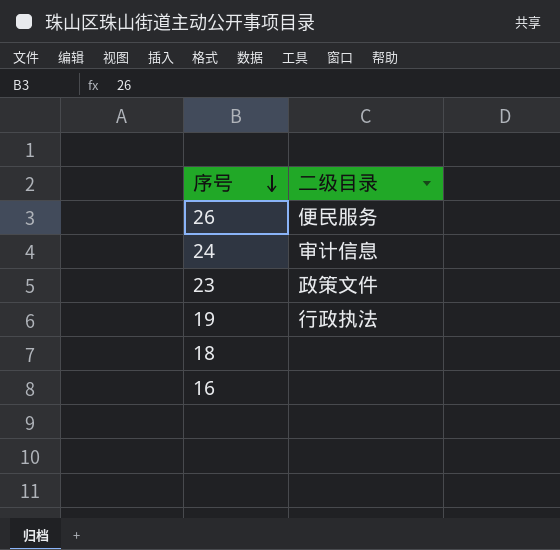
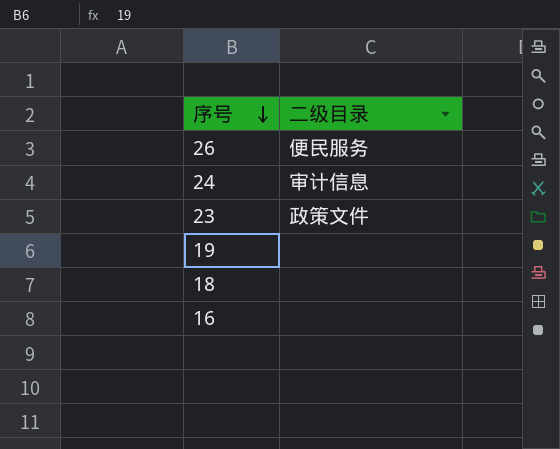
19 | 二级目录: 行政执法 -> none

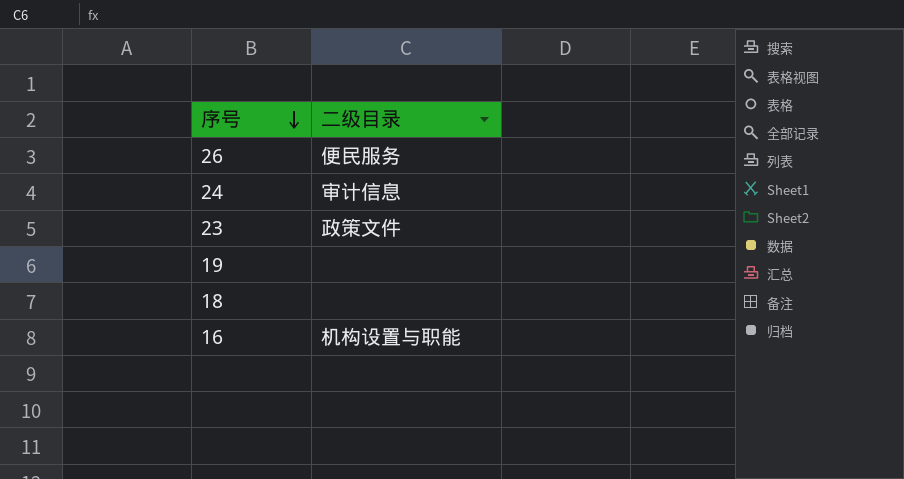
16 | 二级目录: none -> 机构设置与职能

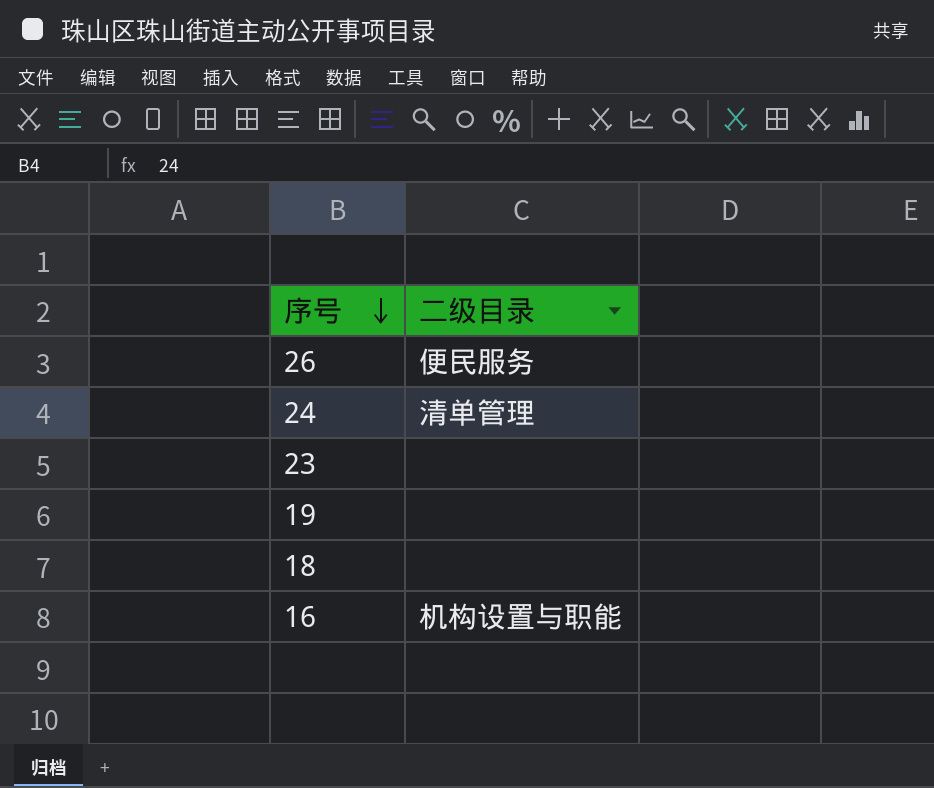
24 | 二级目录: 审计信息 -> 清单管理
23 | 二级目录: 政策文件 -> none

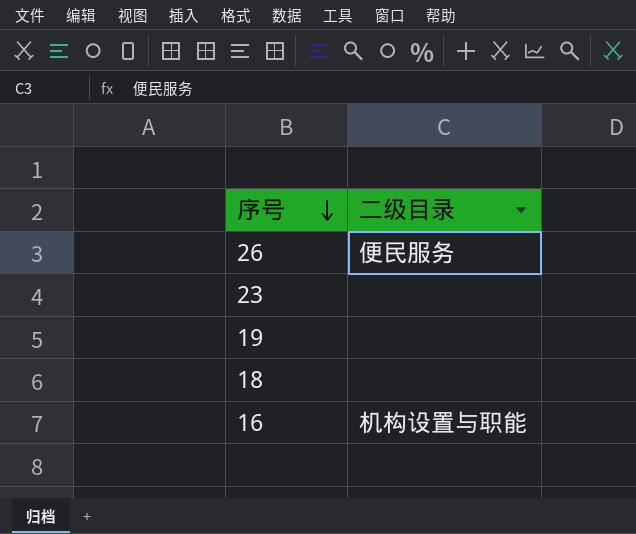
row 24: 清单管理 -> none

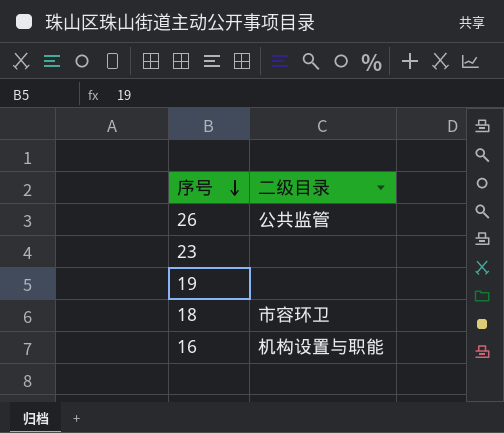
26 | 二级目录: 便民服务 -> 公共监管
18 | 二级目录: none -> 市容环卫

